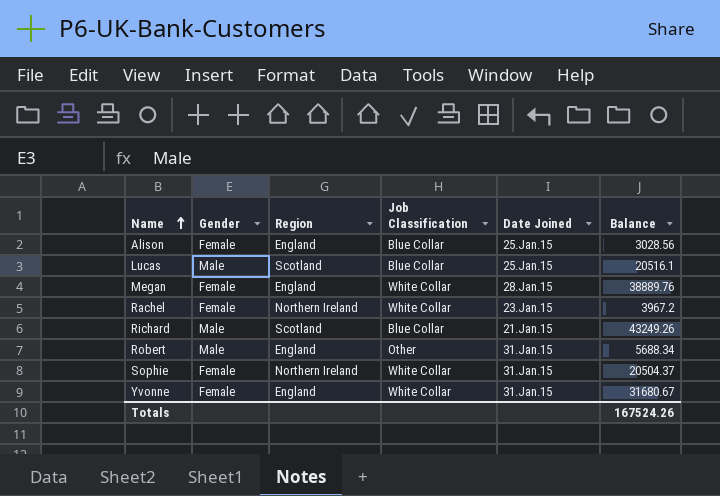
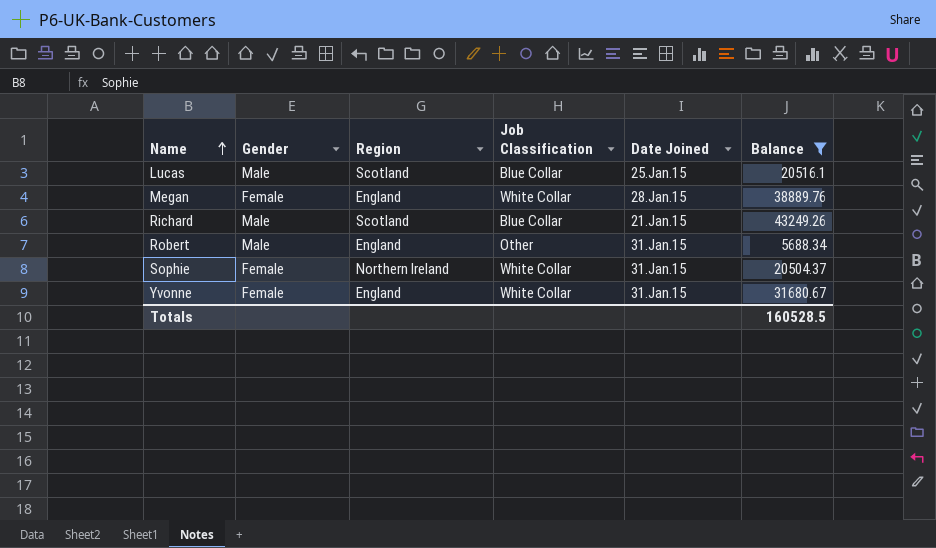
filter: none -> Balance >= 5688.34
Totals | Balance: 167524.26 -> 160528.5

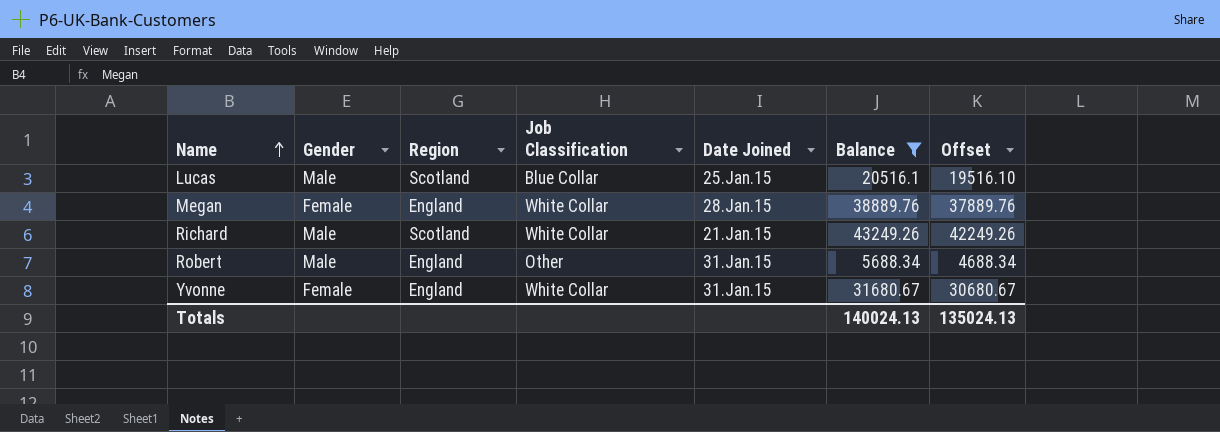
column Offset | formula: none -> [Balance] - 1000
row Sophie: Female | Northern Ireland | White Collar | 31.Jan.15 | 20504.37 -> none
Richard | Job Classification: Blue Collar -> White Collar
Totals | Balance: 160528.5 -> 140024.13

